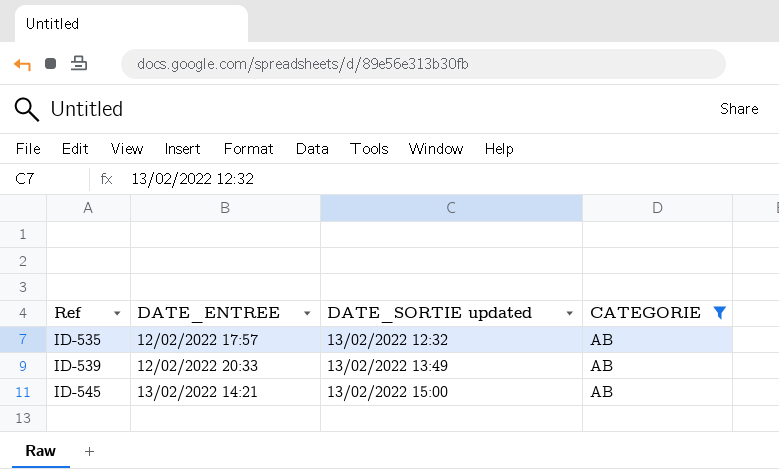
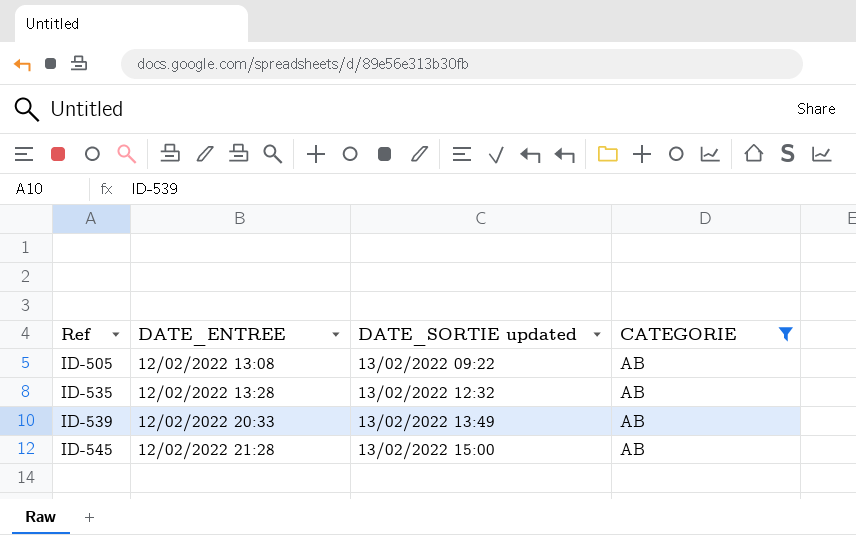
row ID-505: none -> 12/02/2022 13:08 | 13/02/2022 09:22 | AB
ID-535 | DATE_ENTREE: 12/02/2022 17:57 -> 12/02/2022 13:28
ID-545 | DATE_ENTREE: 13/02/2022 14:21 -> 12/02/2022 21:28

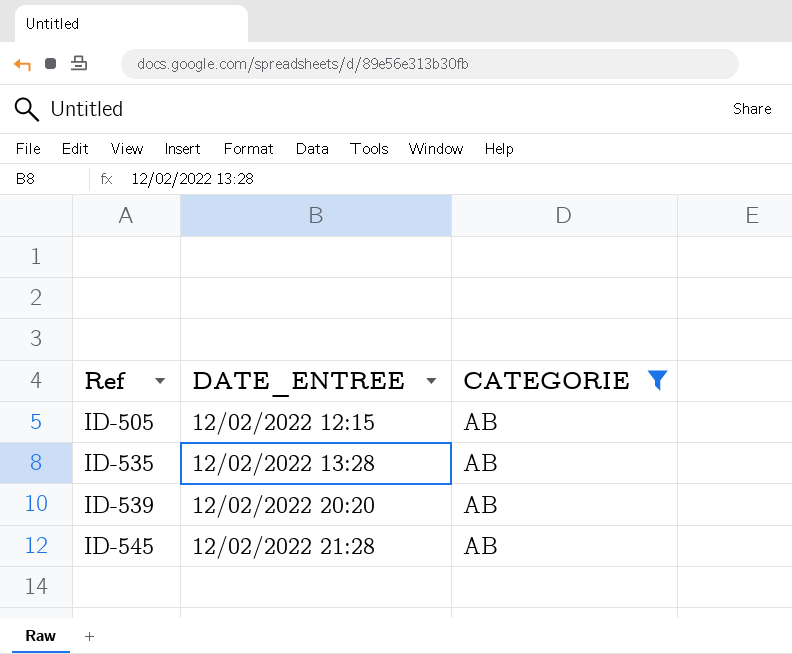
column DATE_SORTIE updated | position: 3 -> none
ID-505 | DATE_ENTREE: 12/02/2022 13:08 -> 12/02/2022 12:15
ID-539 | DATE_ENTREE: 12/02/2022 20:33 -> 12/02/2022 20:20

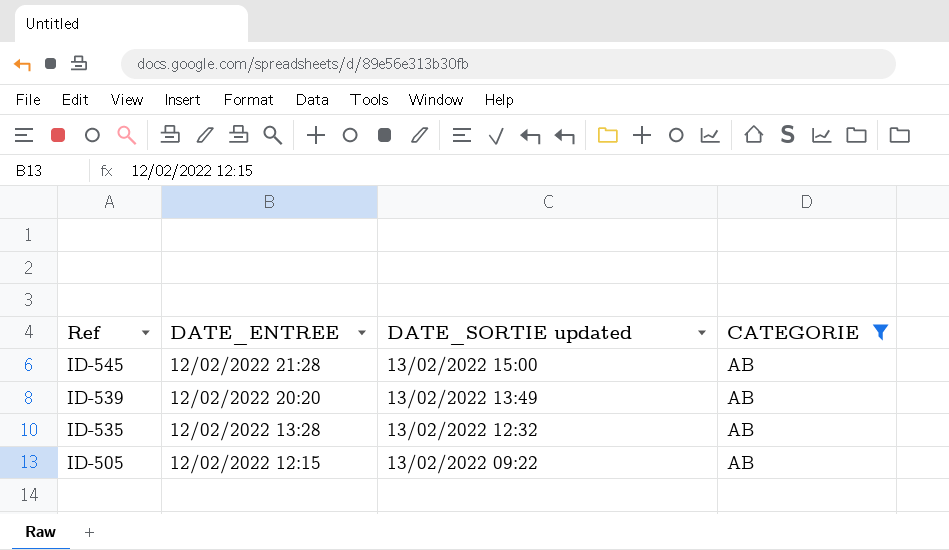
row order: Ref ascending -> Ref descending
column DATE_SORTIE updated | position: none -> 3

